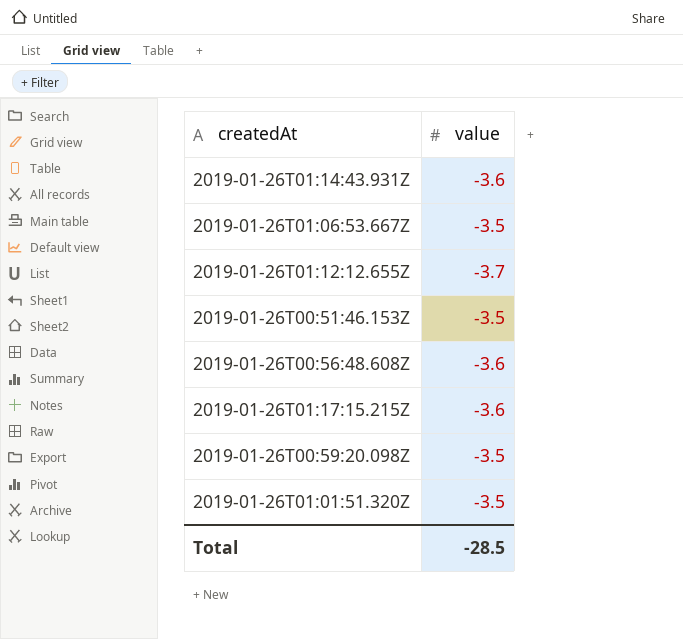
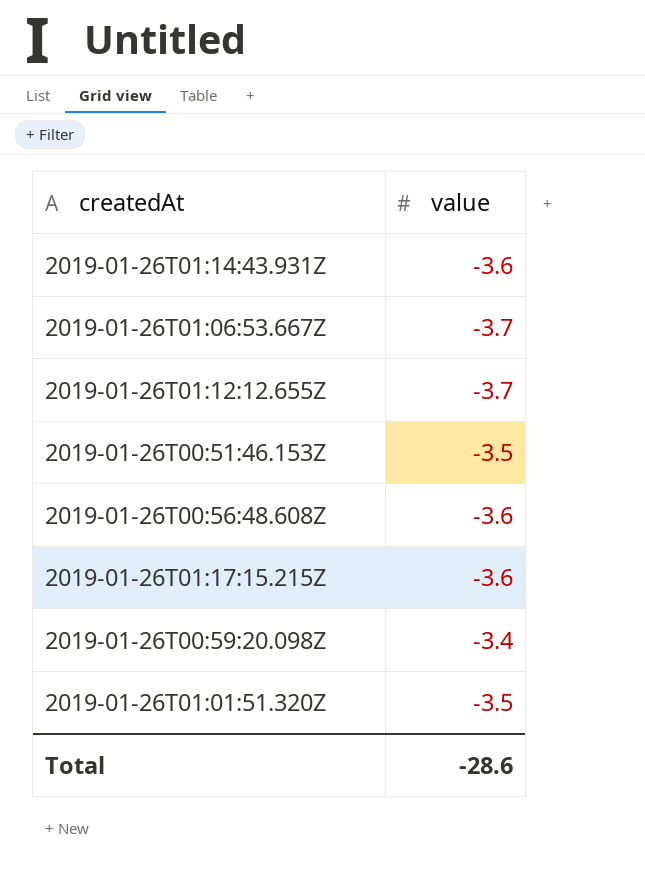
2019-01-26T01:06:53.667Z | value: -3.5 -> -3.7
2019-01-26T00:59:20.098Z | value: -3.5 -> -3.4
Total | value: -28.5 -> -28.6

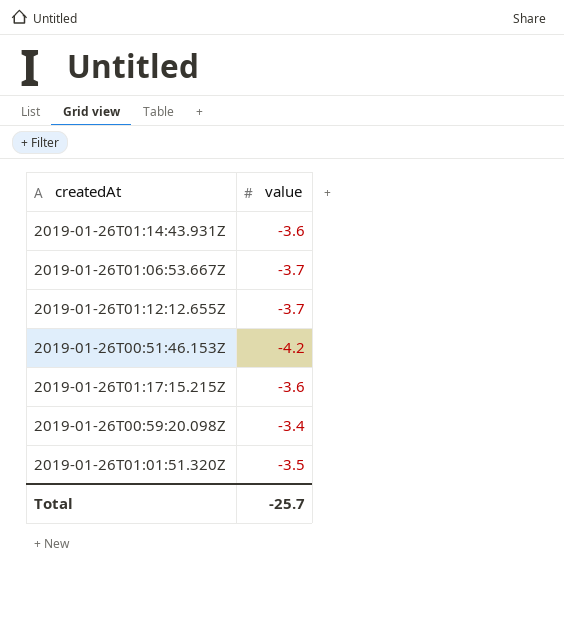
row 2019-01-26T00:56:48.608Z: -3.6 -> none
2019-01-26T00:51:46.153Z | value: -3.5 -> -4.2
Total | value: -28.6 -> -25.7

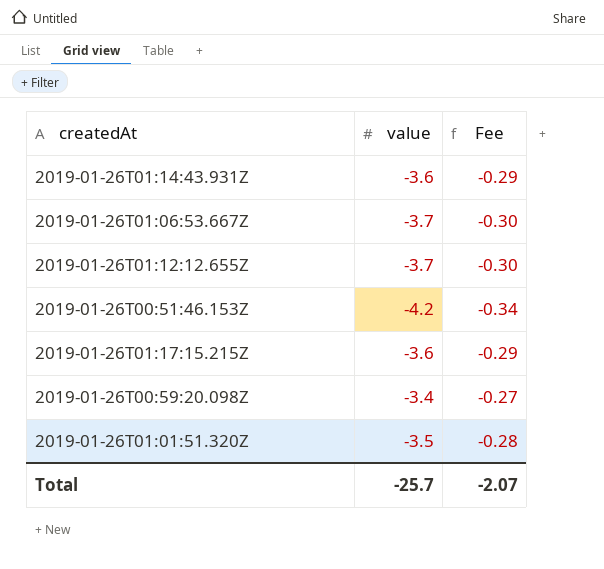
column Fee | formula: none -> [value] * 0.08

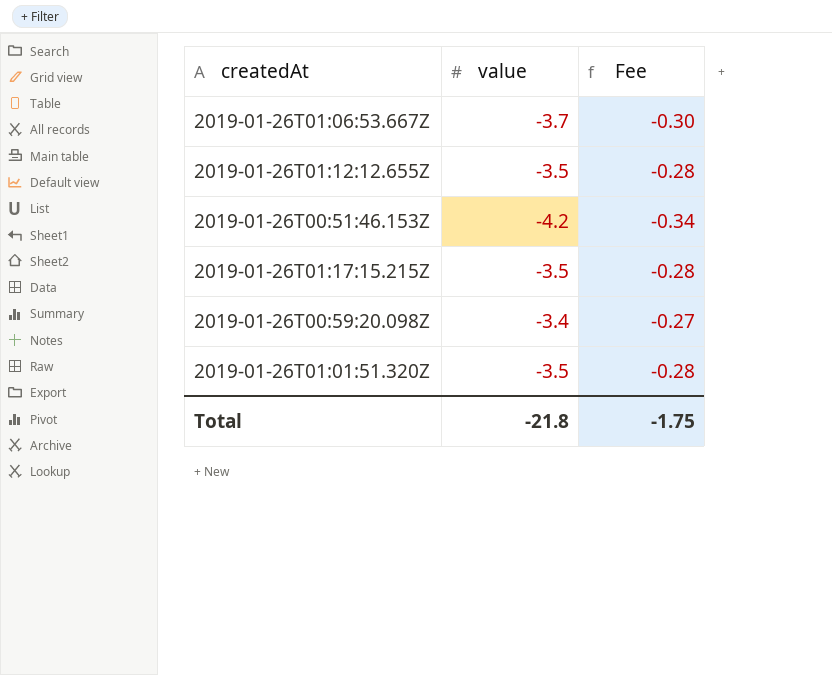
row 2019-01-26T01:14:43.931Z: -3.6 | -0.29 -> none
2019-01-26T01:12:12.655Z | value: -3.7 -> -3.5
2019-01-26T01:12:12.655Z | Fee: -0.30 -> -0.28
2019-01-26T01:17:15.215Z | value: -3.6 -> -3.5
2019-01-26T01:17:15.215Z | Fee: -0.29 -> -0.28
Total | value: -25.7 -> -21.8
Total | Fee: -2.07 -> -1.75

